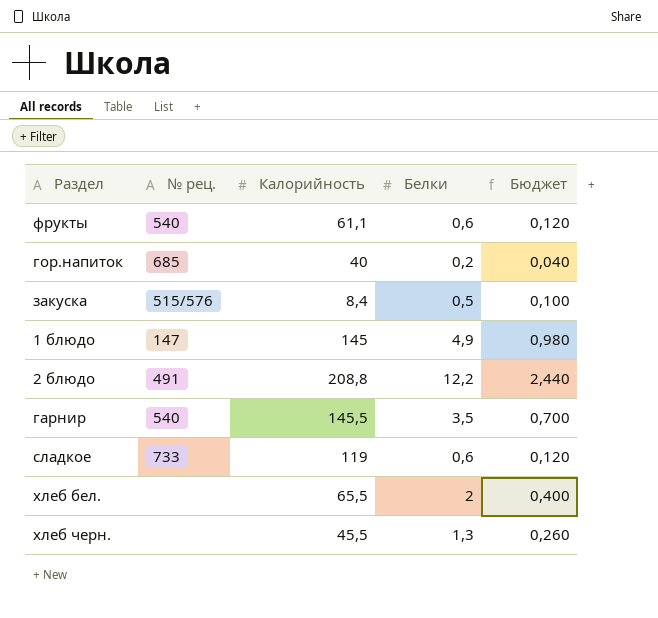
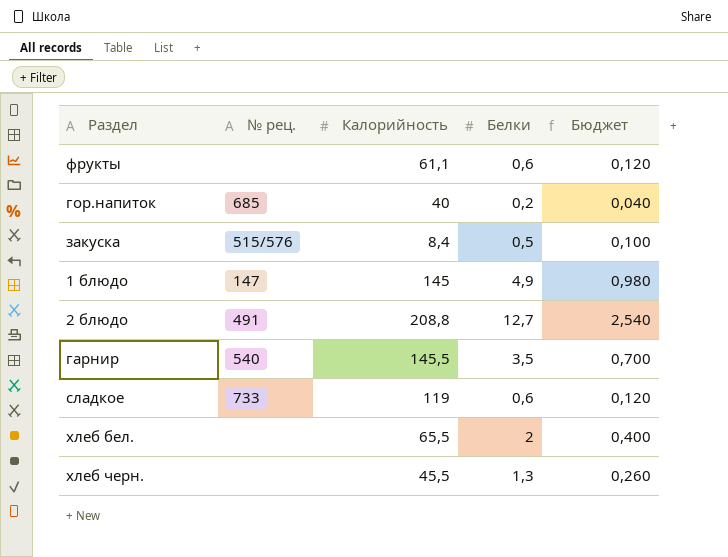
фрукты | № рец.: 540 -> none
2 блюдо | Белки: 12,2 -> 12,7
2 блюдо | Бюджет: 2,440 -> 2,540

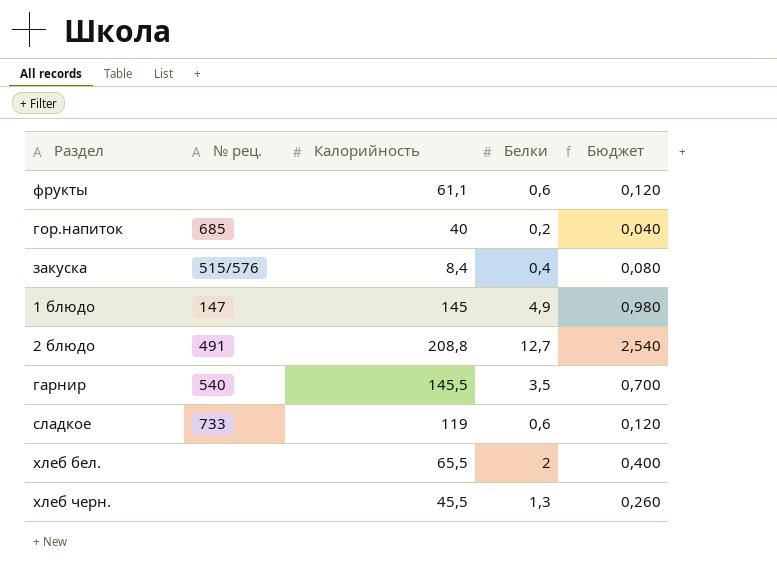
закуска | Белки: 0,5 -> 0,4
закуска | Бюджет: 0,100 -> 0,080

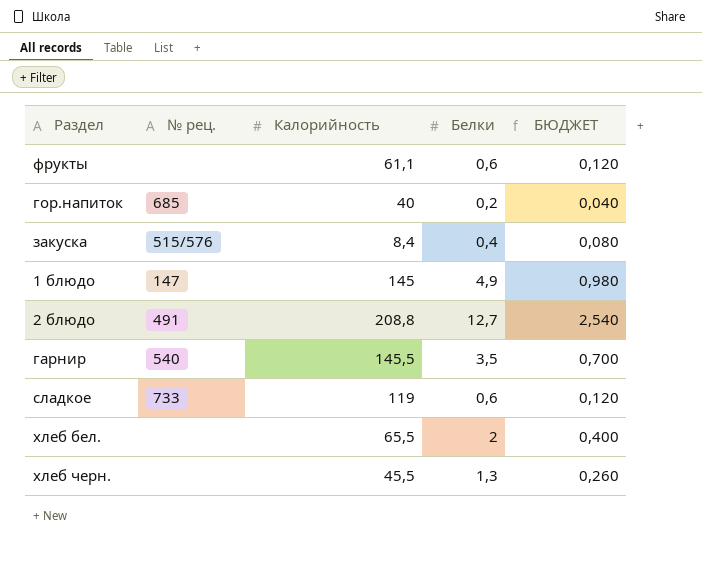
column name: Бюджет -> БЮДЖЕТ

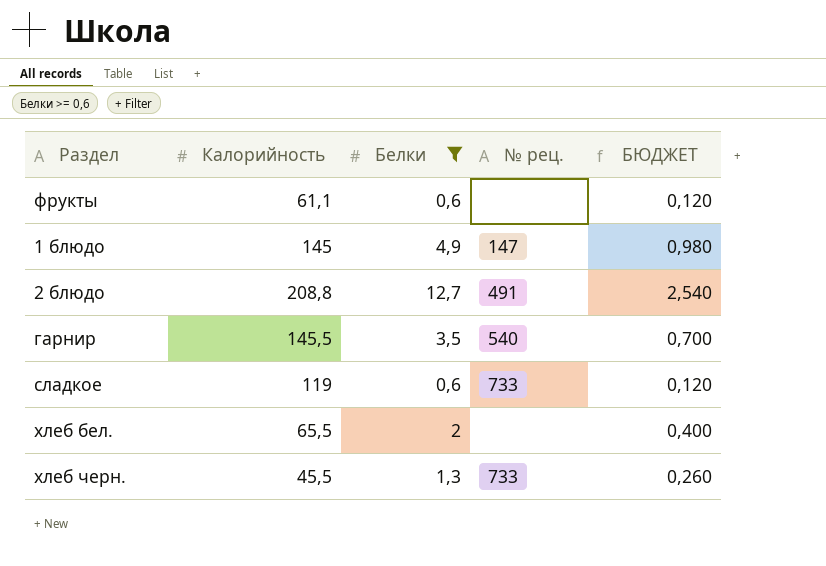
filter: none -> Белки >= 0,6
column № рец. | position: 2 -> 4
хлеб черн. | № рец.: none -> 733

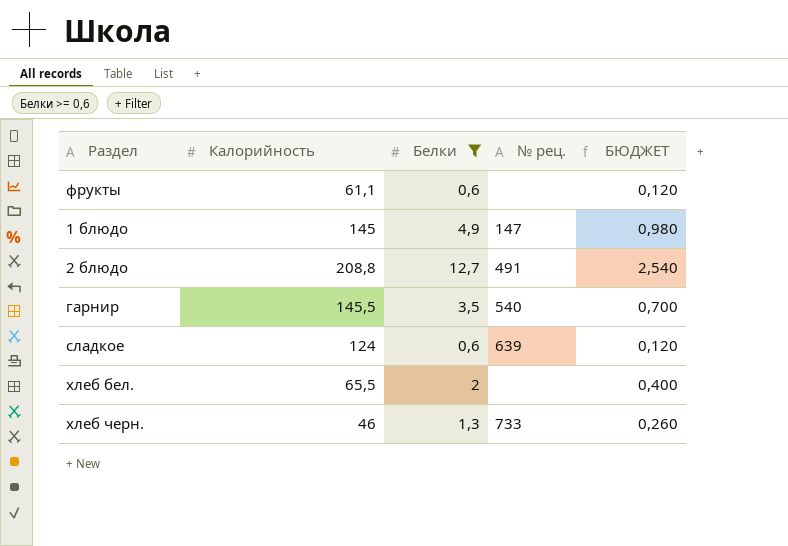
сладкое | Калорийность: 119 -> 124
сладкое | № рец.: 733 -> 639
хлеб черн. | Калорийность: 45,5 -> 46

